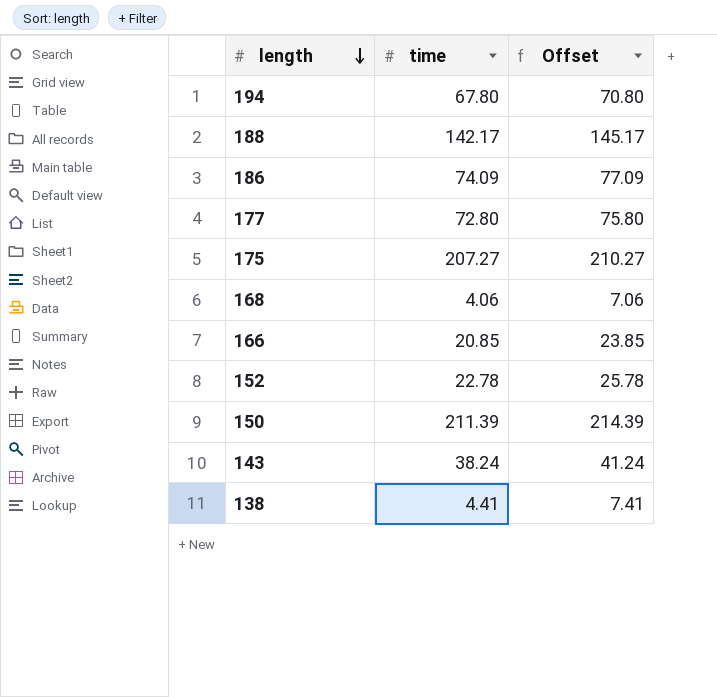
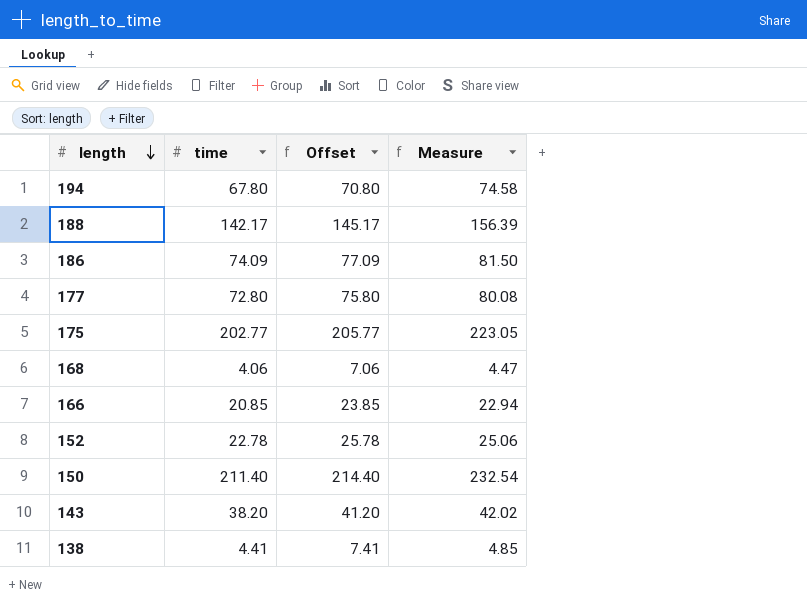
column Measure | formula: none -> [time] * 1.1
175 | time: 207.27 -> 202.77
175 | Offset: 210.27 -> 205.77
150 | time: 211.39 -> 211.40
150 | Offset: 214.39 -> 214.40
143 | time: 38.24 -> 38.20
143 | Offset: 41.24 -> 41.20

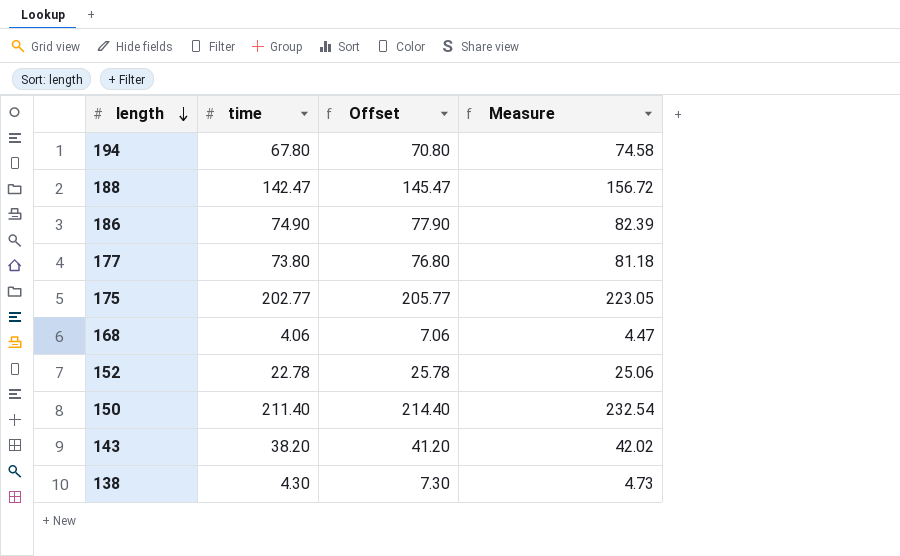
row 166: 20.85 | 23.85 | 22.94 -> none
188 | time: 142.17 -> 142.47
188 | Offset: 145.17 -> 145.47
188 | Measure: 156.39 -> 156.72
186 | time: 74.09 -> 74.90
186 | Offset: 77.09 -> 77.90
186 | Measure: 81.50 -> 82.39
177 | time: 72.80 -> 73.80
177 | Offset: 75.80 -> 76.80
177 | Measure: 80.08 -> 81.18
138 | time: 4.41 -> 4.30
138 | Offset: 7.41 -> 7.30
138 | Measure: 4.85 -> 4.73

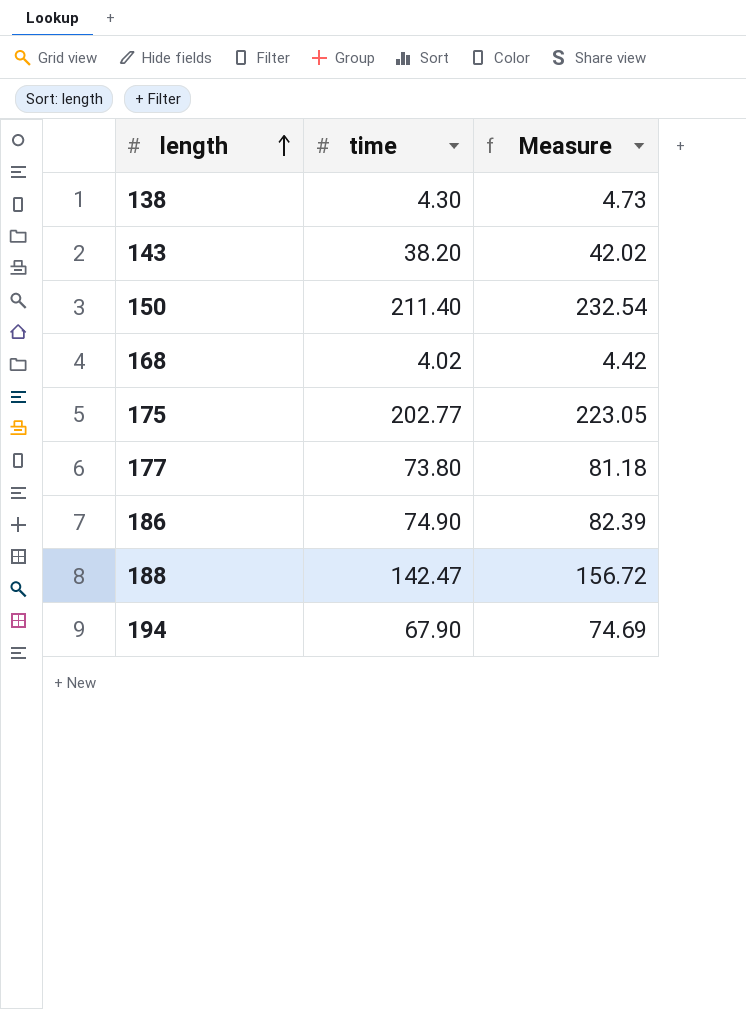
row order: length descending -> length ascending
column Offset | formula: [time] + 3 -> none
row 152: 22.78 | 25.78 | 25.06 -> none
168 | time: 4.06 -> 4.02
168 | Measure: 4.47 -> 4.42
194 | time: 67.80 -> 67.90
194 | Measure: 74.58 -> 74.69

